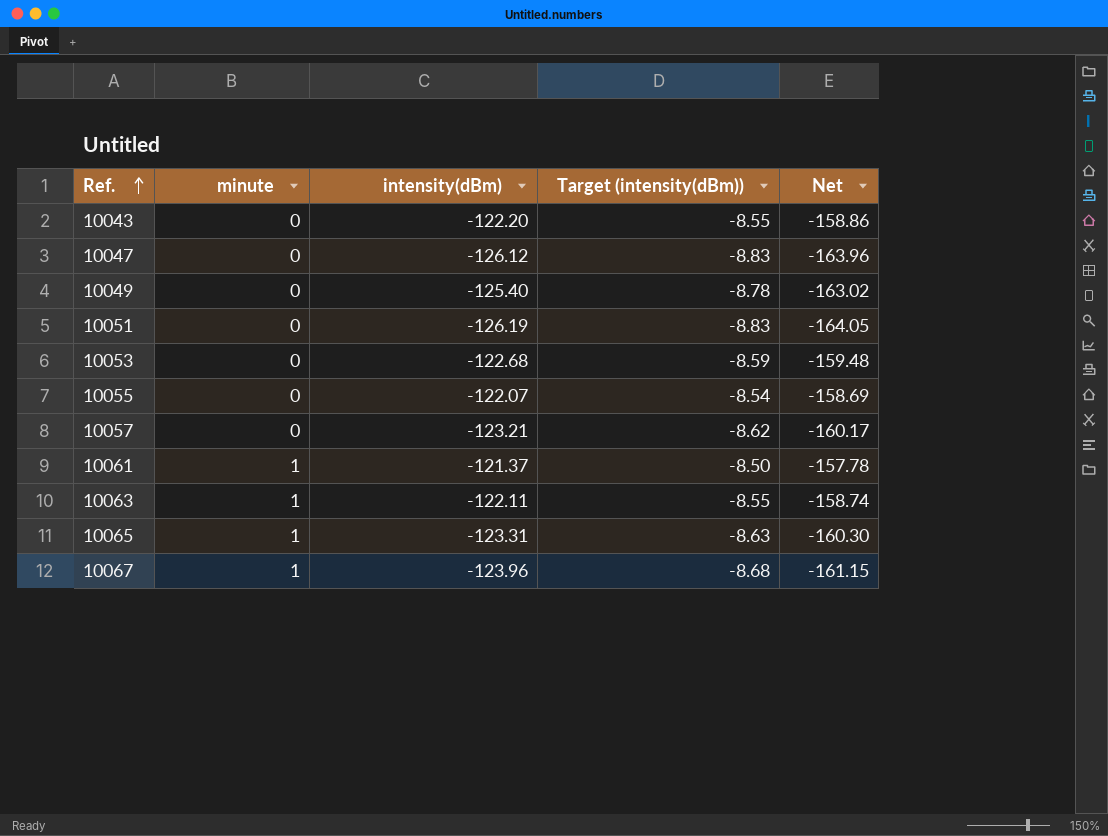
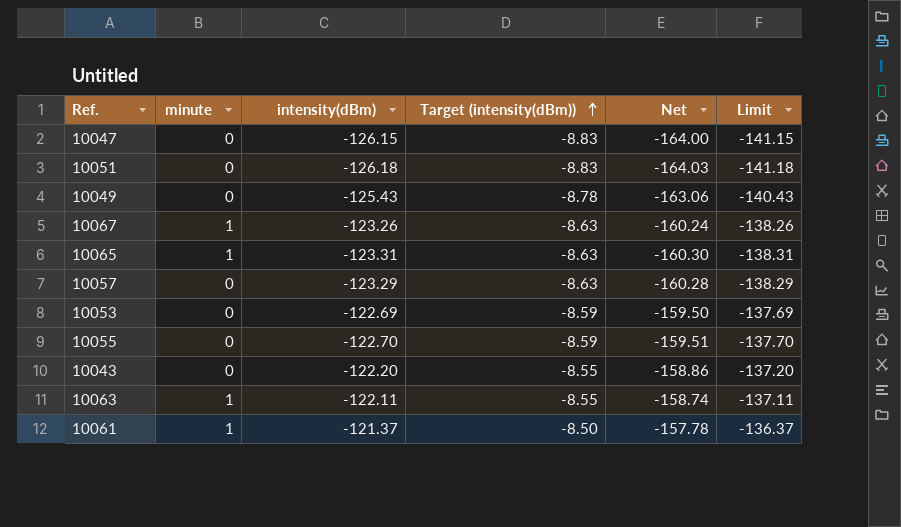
row order: Ref. ascending -> Target (intensity(dBm)) ascending
column Limit | formula: none -> [intensity(dBm)] - 15
10047 | intensity(dBm): -126.12 -> -126.15
10047 | Net: -163.96 -> -164.00
10051 | intensity(dBm): -126.19 -> -126.18
10051 | Net: -164.05 -> -164.03
10049 | intensity(dBm): -125.40 -> -125.43
10049 | Net: -163.02 -> -163.06
10067 | intensity(dBm): -123.96 -> -123.26
10067 | Target (intensity(dBm)): -8.68 -> -8.63
10067 | Net: -161.15 -> -160.24
10057 | intensity(dBm): -123.21 -> -123.29
10057 | Target (intensity(dBm)): -8.62 -> -8.63
10057 | Net: -160.17 -> -160.28
10053 | intensity(dBm): -122.68 -> -122.69
10053 | Net: -159.48 -> -159.50
10055 | intensity(dBm): -122.07 -> -122.70
10055 | Target (intensity(dBm)): -8.54 -> -8.59
10055 | Net: -158.69 -> -159.51

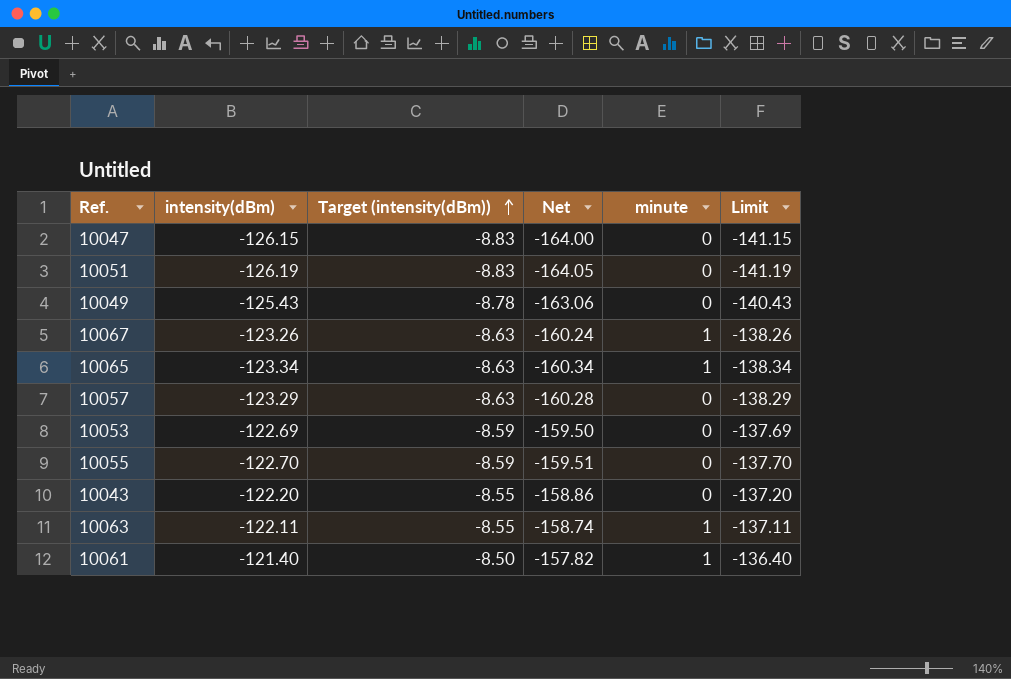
column minute | position: 2 -> 5
10051 | intensity(dBm): -126.18 -> -126.19
10051 | Net: -164.03 -> -164.05
10051 | Limit: -141.18 -> -141.19
10065 | intensity(dBm): -123.31 -> -123.34
10065 | Net: -160.30 -> -160.34
10065 | Limit: -138.31 -> -138.34
10061 | intensity(dBm): -121.37 -> -121.40
10061 | Net: -157.78 -> -157.82
10061 | Limit: -136.37 -> -136.40

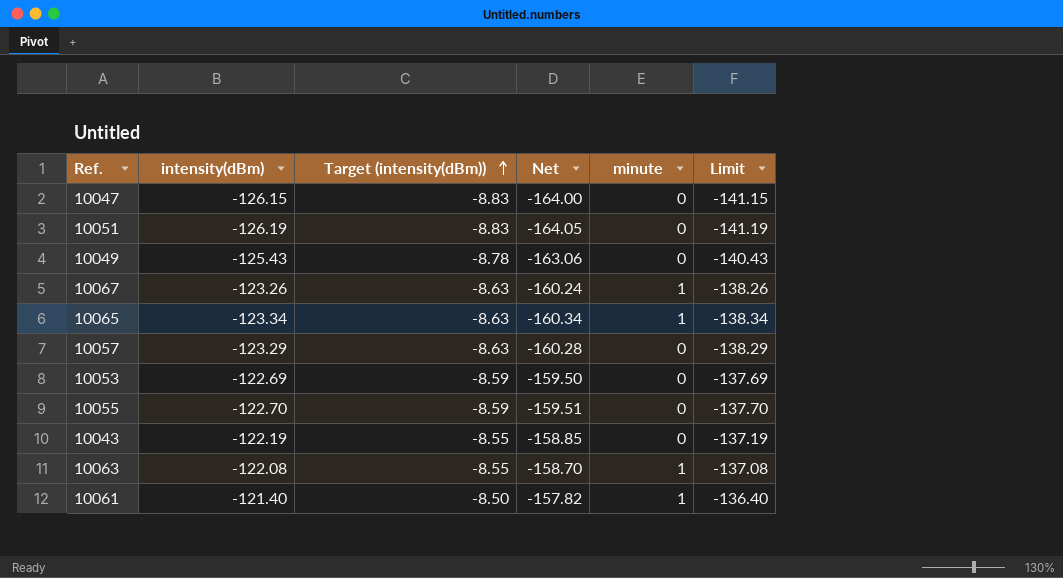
10043 | intensity(dBm): -122.20 -> -122.19
10043 | Net: -158.86 -> -158.85
10043 | Limit: -137.20 -> -137.19
10063 | intensity(dBm): -122.11 -> -122.08
10063 | Net: -158.74 -> -158.70
10063 | Limit: -137.11 -> -137.08

